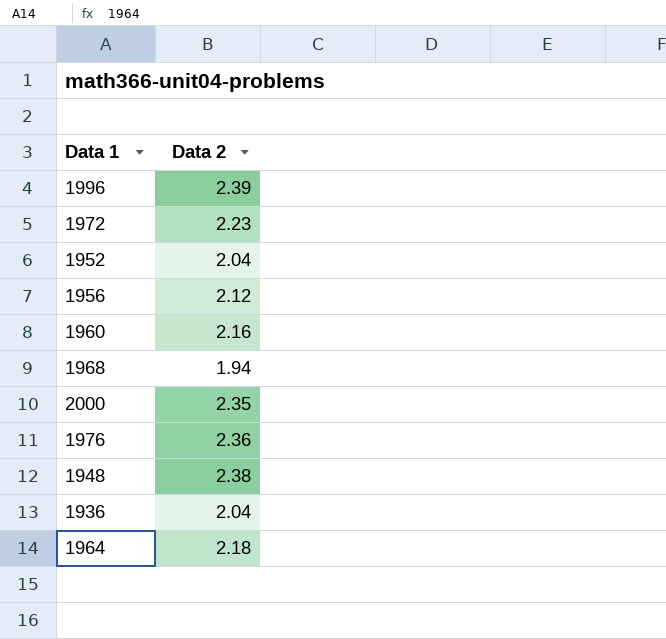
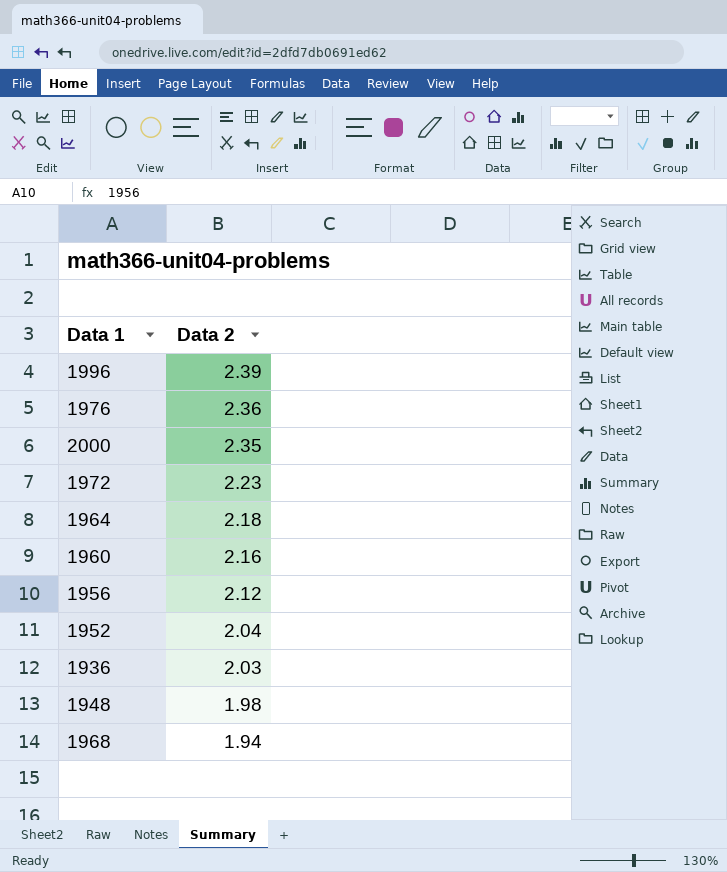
row order: none -> Data 2 descending
1936 | Data 2: 2.04 -> 2.03
1948 | Data 2: 2.38 -> 1.98

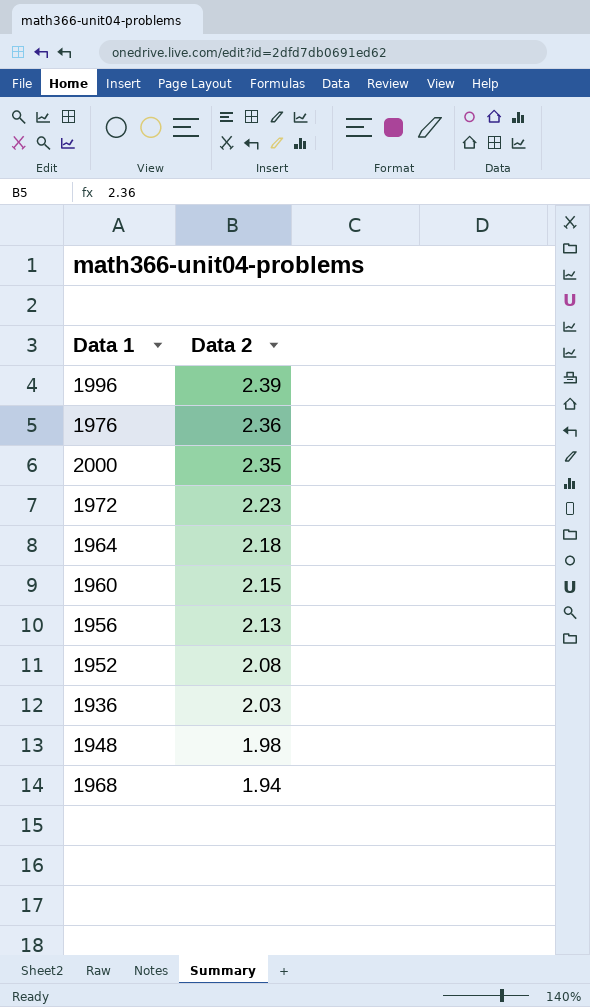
1960 | Data 2: 2.16 -> 2.15
1956 | Data 2: 2.12 -> 2.13
1952 | Data 2: 2.04 -> 2.08

